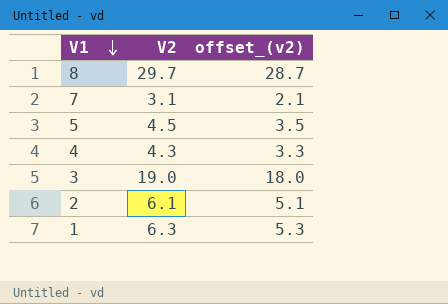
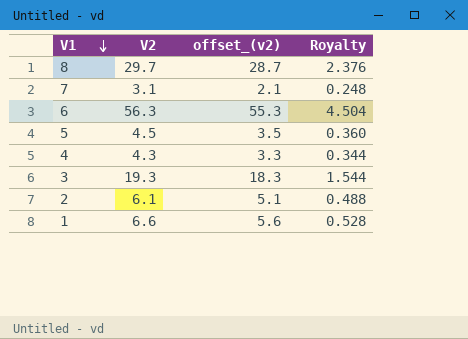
column Royalty | formula: none -> [V2] * 0.08
row 6: none -> 56.3 | 55.3 | 4.504
3 | V2: 19.0 -> 19.3
3 | offset_(v2): 18.0 -> 18.3
1 | V2: 6.3 -> 6.6
1 | offset_(v2): 5.3 -> 5.6

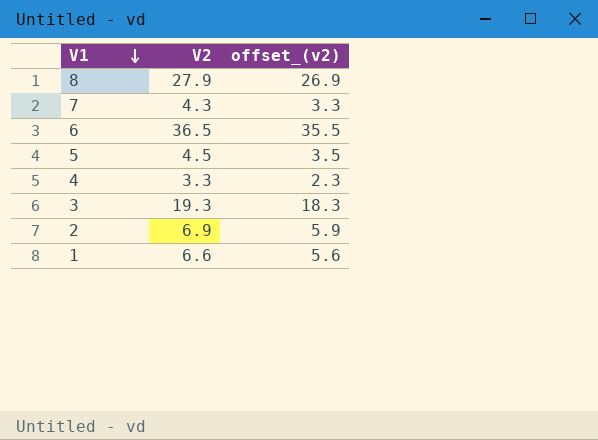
column Royalty | formula: [V2] * 0.08 -> none
8 | V2: 29.7 -> 27.9
8 | offset_(v2): 28.7 -> 26.9
7 | V2: 3.1 -> 4.3
7 | offset_(v2): 2.1 -> 3.3
6 | V2: 56.3 -> 36.5
6 | offset_(v2): 55.3 -> 35.5
4 | V2: 4.3 -> 3.3
4 | offset_(v2): 3.3 -> 2.3
2 | V2: 6.1 -> 6.9
2 | offset_(v2): 5.1 -> 5.9

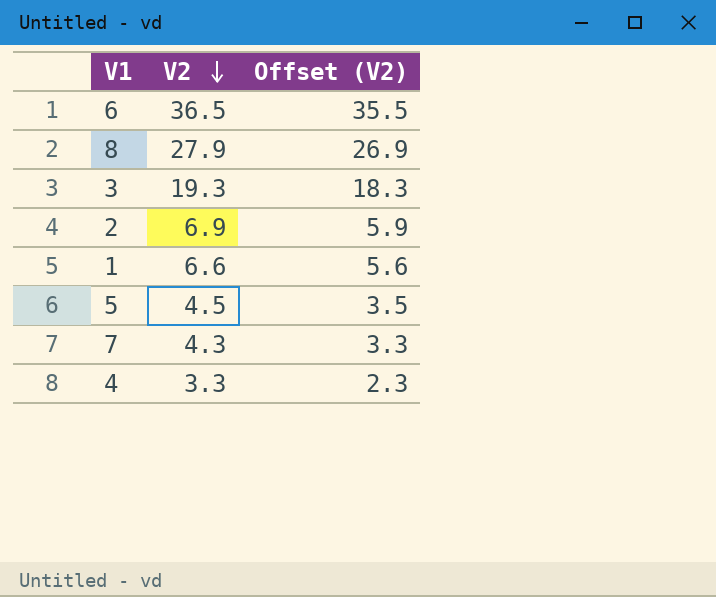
row order: V1 descending -> V2 descending
column name: offset_(v2) -> Offset (V2)

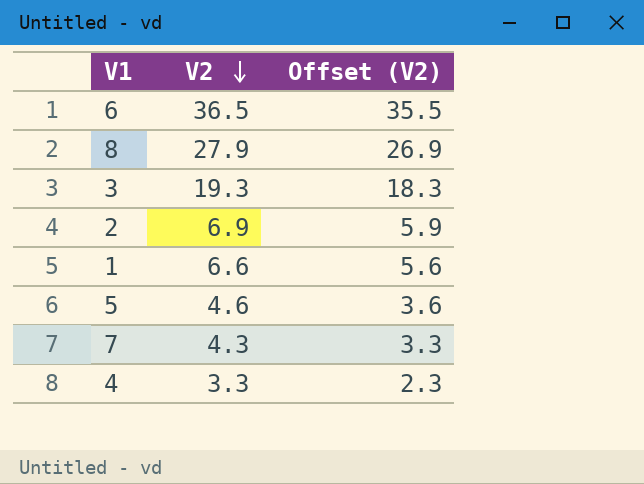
5 | V2: 4.5 -> 4.6
5 | Offset (V2): 3.5 -> 3.6

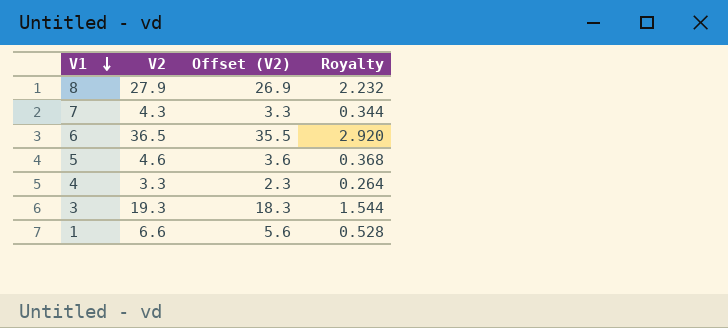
row order: V2 descending -> V1 descending
column Royalty | formula: none -> [V2] * 0.08
row 2: 6.9 | 5.9 -> none

